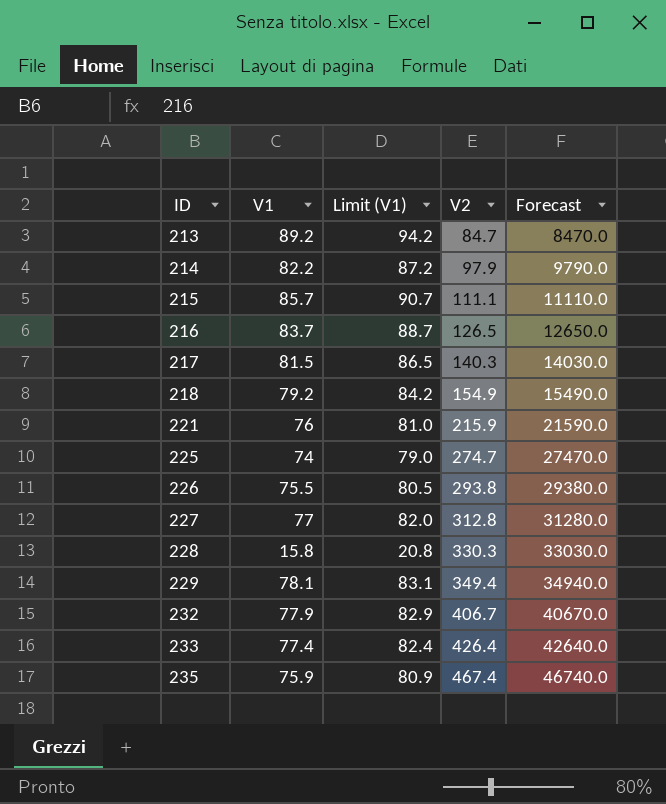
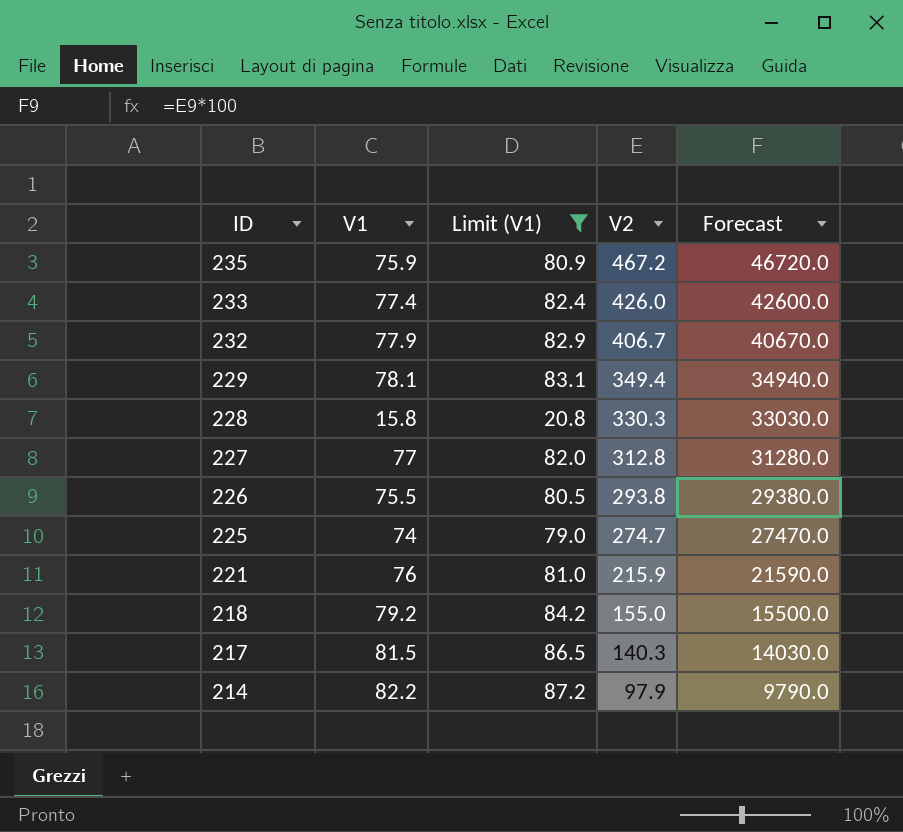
filter: none -> Limit (V1) <= 87.2
row order: ID ascending -> ID descending
235 | V2: 467.4 -> 467.2
235 | Forecast: 46740.0 -> 46720.0
233 | V2: 426.4 -> 426.0
233 | Forecast: 42640.0 -> 42600.0
218 | V2: 154.9 -> 155.0
218 | Forecast: 15490.0 -> 15500.0

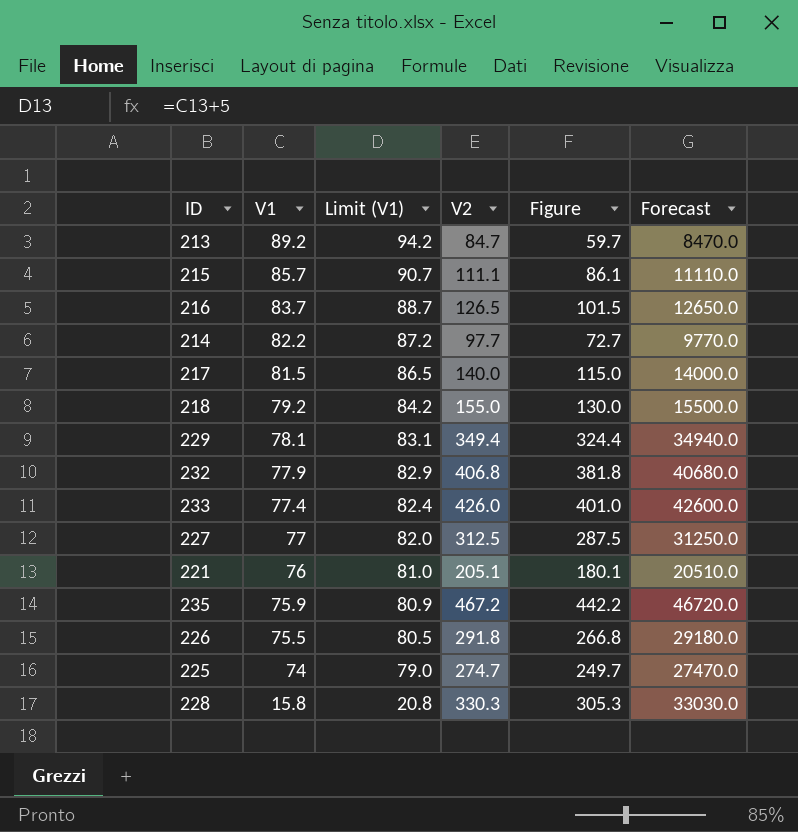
filter: Limit (V1) <= 87.2 -> none
row order: ID descending -> V1 descending
column Figure | formula: none -> [V2] - 25
214 | V2: 97.9 -> 97.7
214 | Forecast: 9790.0 -> 9770.0
217 | V2: 140.3 -> 140.0
217 | Forecast: 14030.0 -> 14000.0
232 | V2: 406.7 -> 406.8
232 | Forecast: 40670.0 -> 40680.0
227 | V2: 312.8 -> 312.5
227 | Forecast: 31280.0 -> 31250.0
221 | V2: 215.9 -> 205.1
221 | Forecast: 21590.0 -> 20510.0
226 | V2: 293.8 -> 291.8
226 | Forecast: 29380.0 -> 29180.0

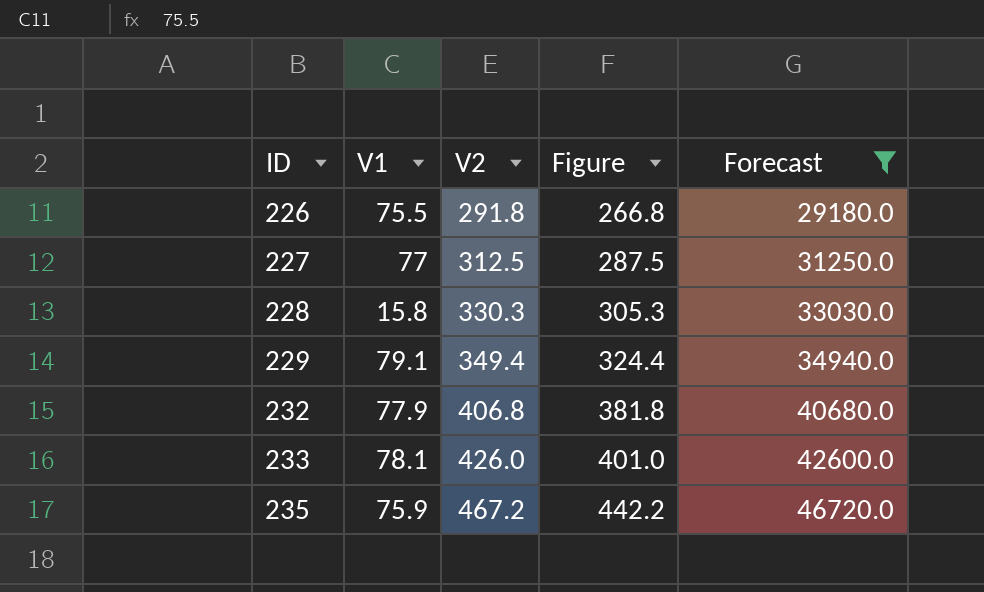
filter: none -> Forecast >= 29180.0
row order: V1 descending -> ID ascending
column Limit (V1) | formula: [V1] + 5 -> none
229 | V1: 78.1 -> 79.1
233 | V1: 77.4 -> 78.1

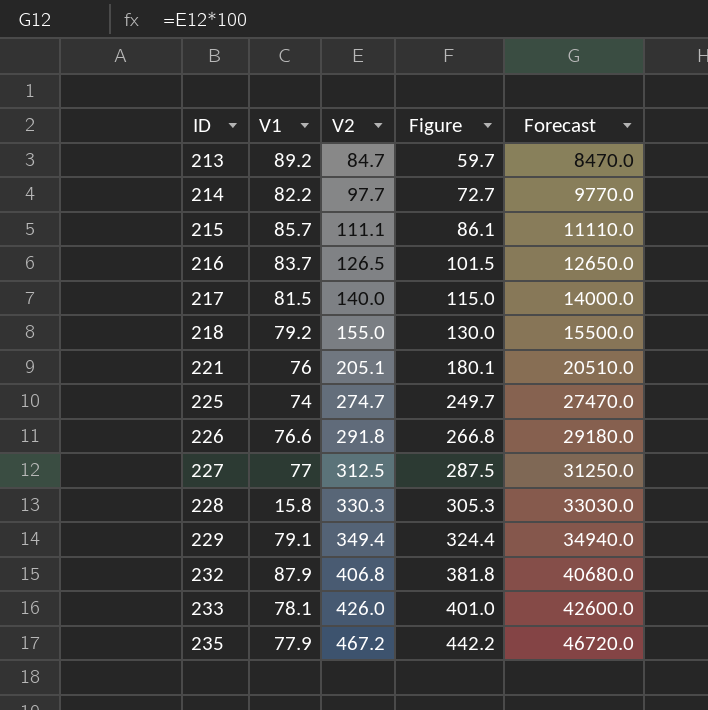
filter: Forecast >= 29180.0 -> none
226 | V1: 75.5 -> 76.6
232 | V1: 77.9 -> 87.9
235 | V1: 75.9 -> 77.9

